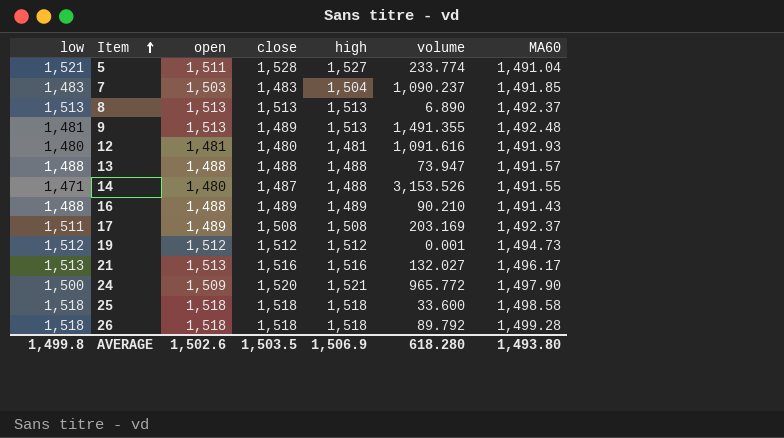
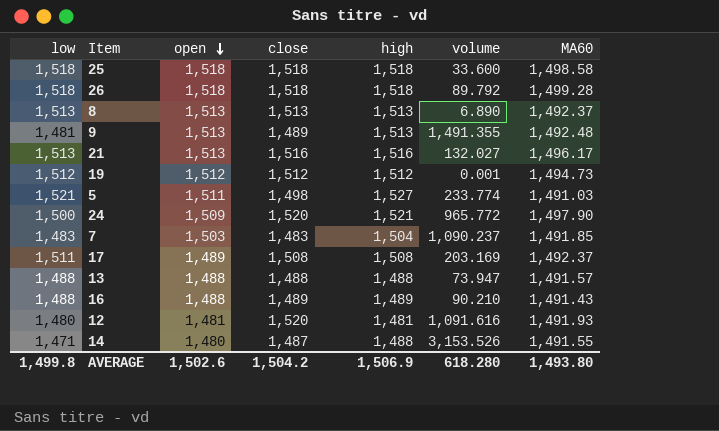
row order: Item ascending -> open descending
5 | close: 1,528 -> 1,498
5 | MA60: 1,491.04 -> 1,491.03
12 | close: 1,480 -> 1,520
AVERAGE | close: 1,503.5 -> 1,504.2

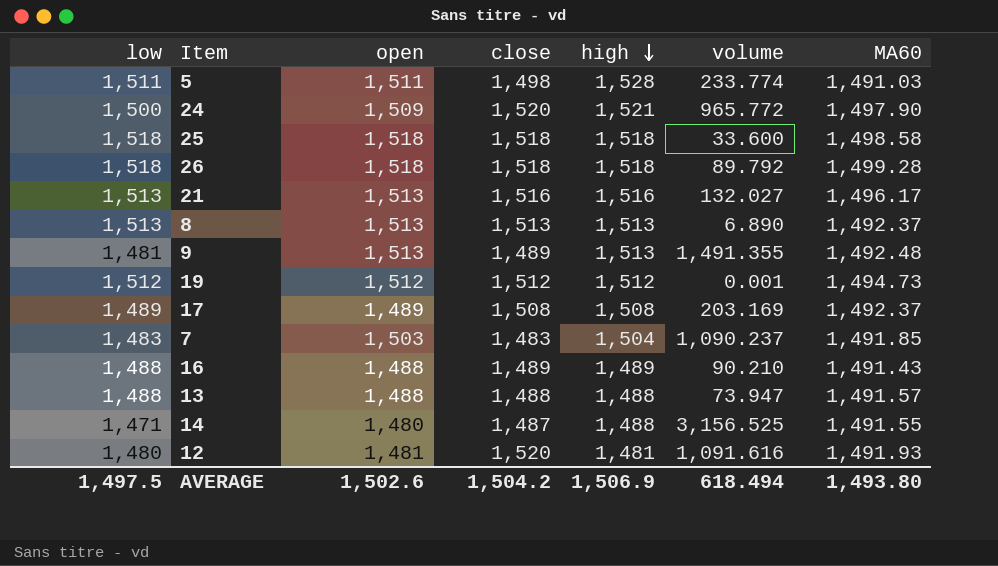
row order: open descending -> high descending
5 | low: 1,521 -> 1,511
5 | high: 1,527 -> 1,528
17 | low: 1,511 -> 1,489
14 | volume: 3,153.526 -> 3,156.525
AVERAGE | low: 1,499.8 -> 1,497.5
AVERAGE | volume: 618.280 -> 618.494

